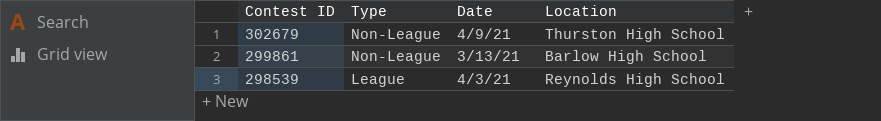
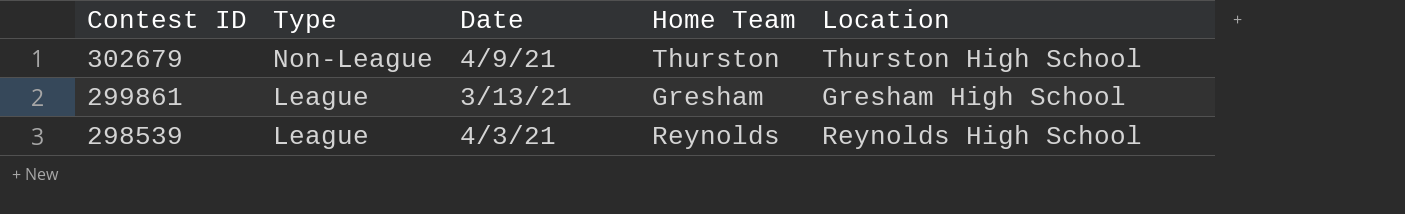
column Home Team | position: none -> 4
299861 | Type: Non-League -> League
299861 | Location: Barlow High School -> Gresham High School

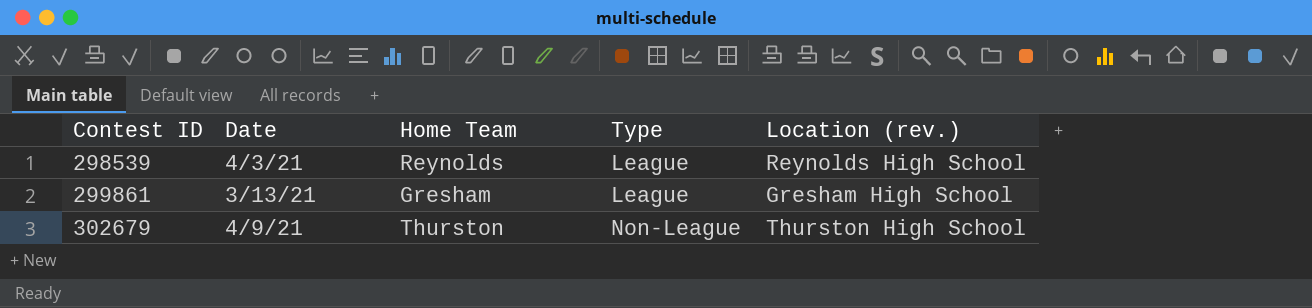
row order: Contest ID descending -> Contest ID ascending
column Type | position: 2 -> 4
column name: Location -> Location (rev.)

